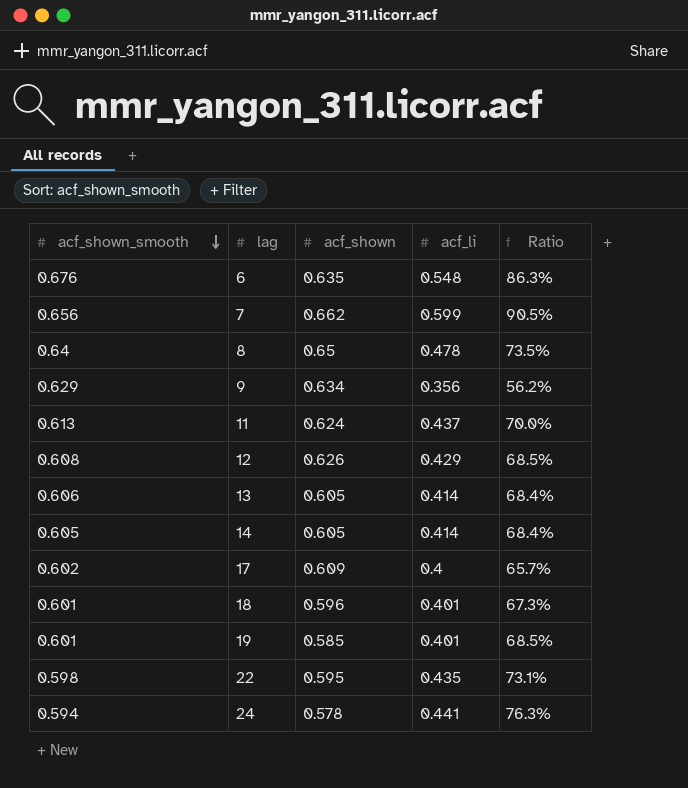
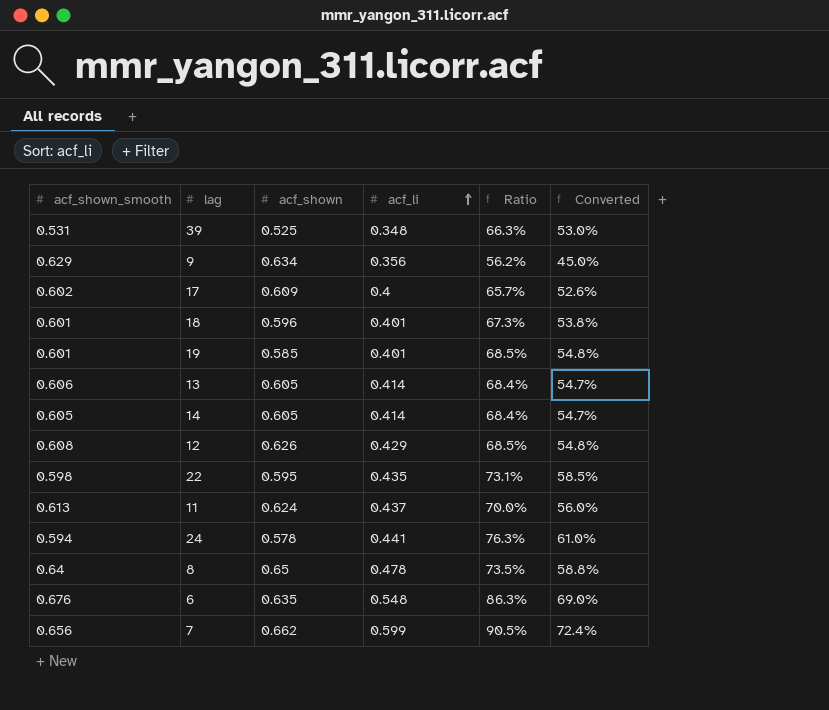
row order: acf_shown_smooth descending -> acf_li ascending
column Converted | formula: none -> [Ratio] * 0.8
row 39: none -> 0.531 | 0.525 | 0.348 | 66.3% | 53.0%

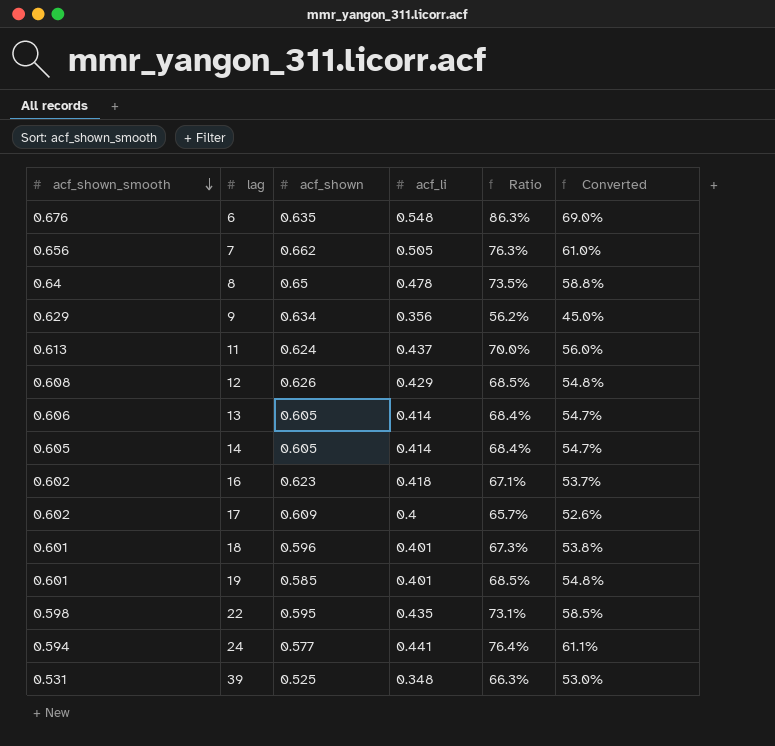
row order: acf_li ascending -> acf_shown_smooth descending
7 | acf_li: 0.599 -> 0.505
7 | Ratio: 90.5% -> 76.3%
7 | Converted: 72.4% -> 61.0%
row 16: none -> 0.602 | 0.623 | 0.418 | 67.1% | 53.7%
24 | acf_shown: 0.578 -> 0.577
24 | Ratio: 76.3% -> 76.4%
24 | Converted: 61.0% -> 61.1%

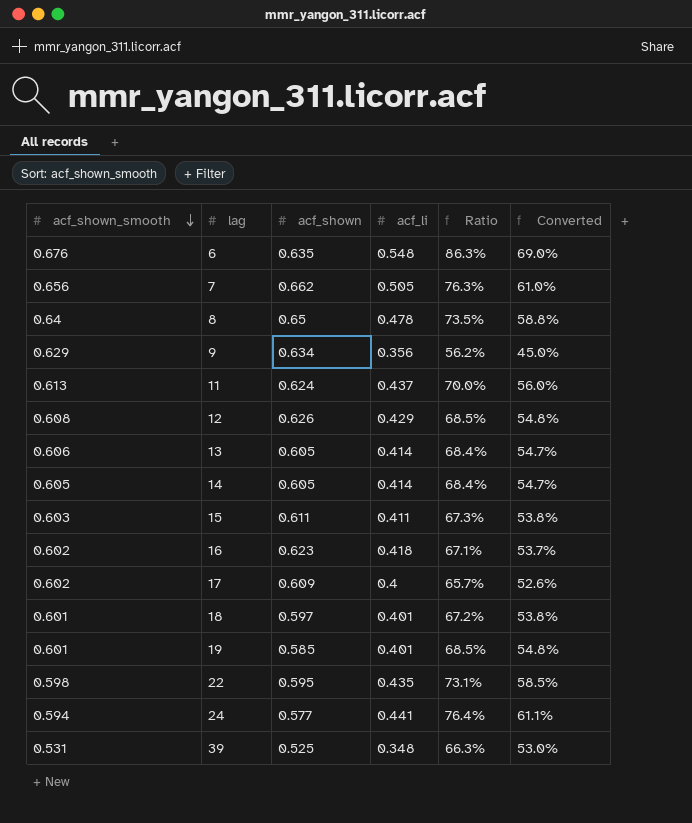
row 15: none -> 0.603 | 0.611 | 0.411 | 67.3% | 53.8%
18 | acf_shown: 0.596 -> 0.597
18 | Ratio: 67.3% -> 67.2%

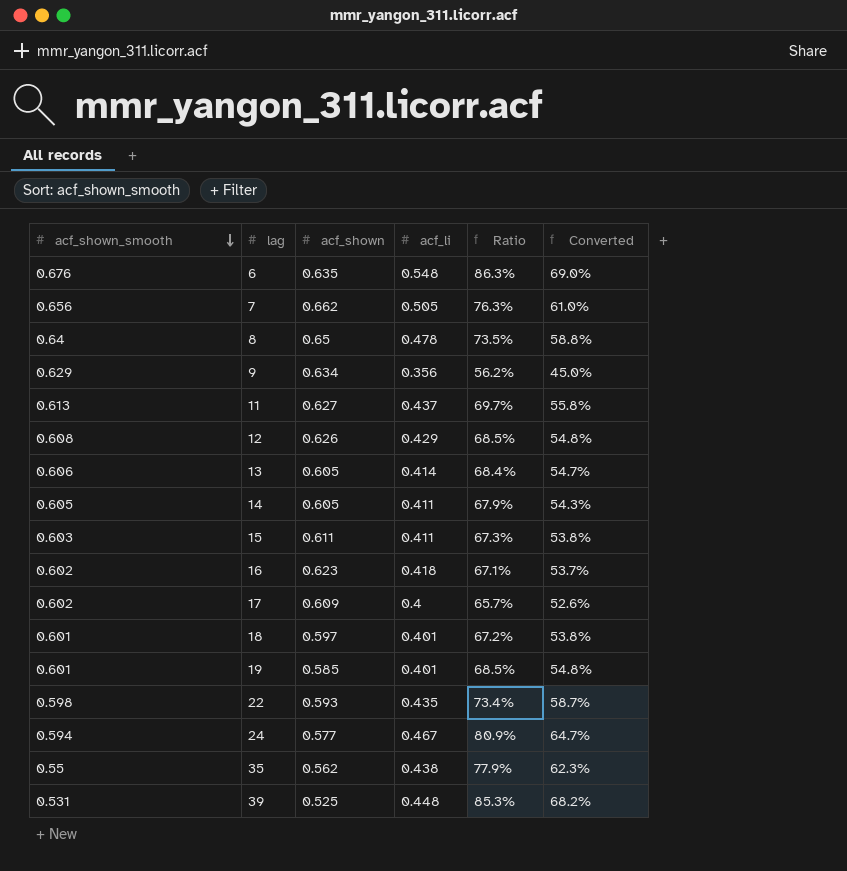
11 | acf_shown: 0.624 -> 0.627
11 | Ratio: 70.0% -> 69.7%
11 | Converted: 56.0% -> 55.8%
14 | acf_li: 0.414 -> 0.411
14 | Ratio: 68.4% -> 67.9%
14 | Converted: 54.7% -> 54.3%
22 | acf_shown: 0.595 -> 0.593
22 | Ratio: 73.1% -> 73.4%
22 | Converted: 58.5% -> 58.7%
24 | acf_li: 0.441 -> 0.467
24 | Ratio: 76.4% -> 80.9%
24 | Converted: 61.1% -> 64.7%
row 35: none -> 0.55 | 0.562 | 0.438 | 77.9% | 62.3%
39 | acf_li: 0.348 -> 0.448
39 | Ratio: 66.3% -> 85.3%
39 | Converted: 53.0% -> 68.2%

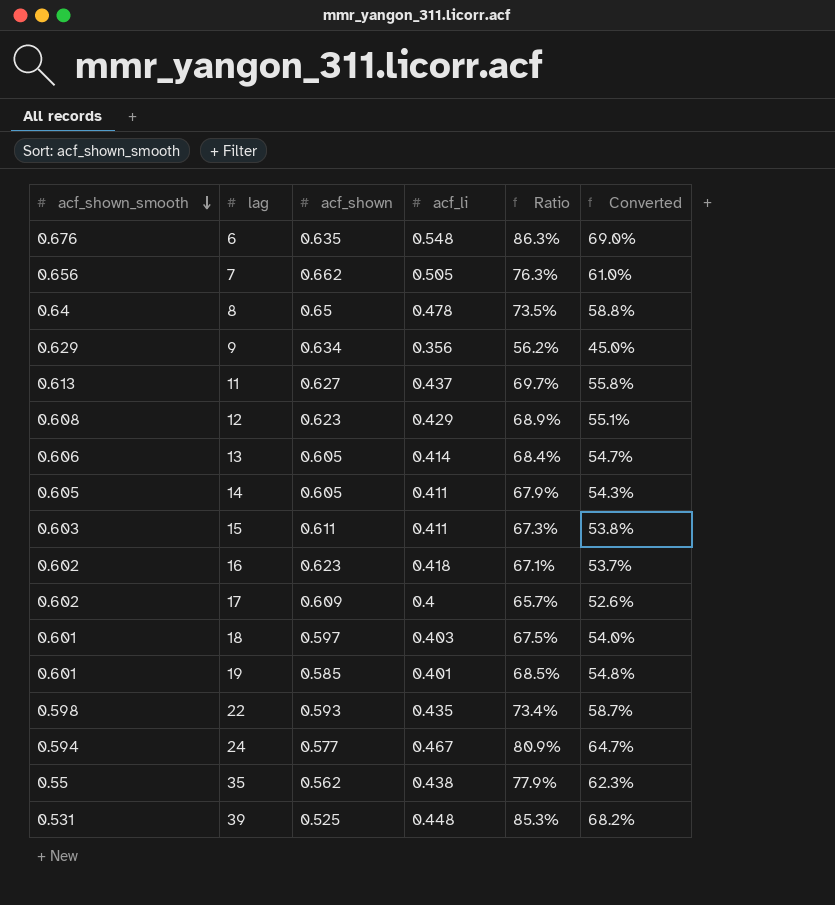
12 | acf_shown: 0.626 -> 0.623
12 | Ratio: 68.5% -> 68.9%
12 | Converted: 54.8% -> 55.1%
18 | acf_li: 0.401 -> 0.403
18 | Ratio: 67.2% -> 67.5%
18 | Converted: 53.8% -> 54.0%

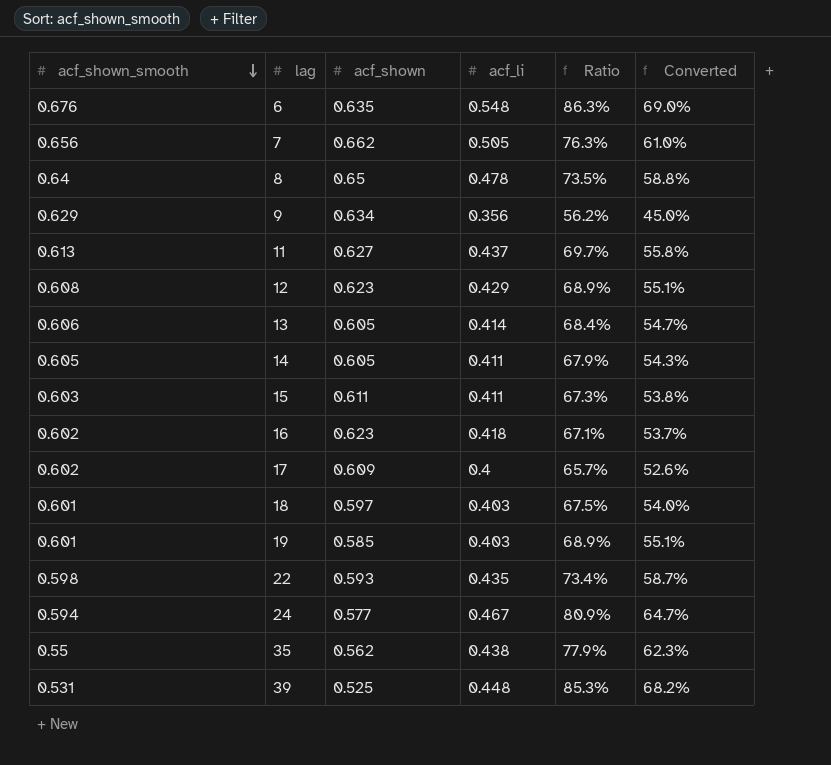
19 | acf_li: 0.401 -> 0.403
19 | Ratio: 68.5% -> 68.9%
19 | Converted: 54.8% -> 55.1%

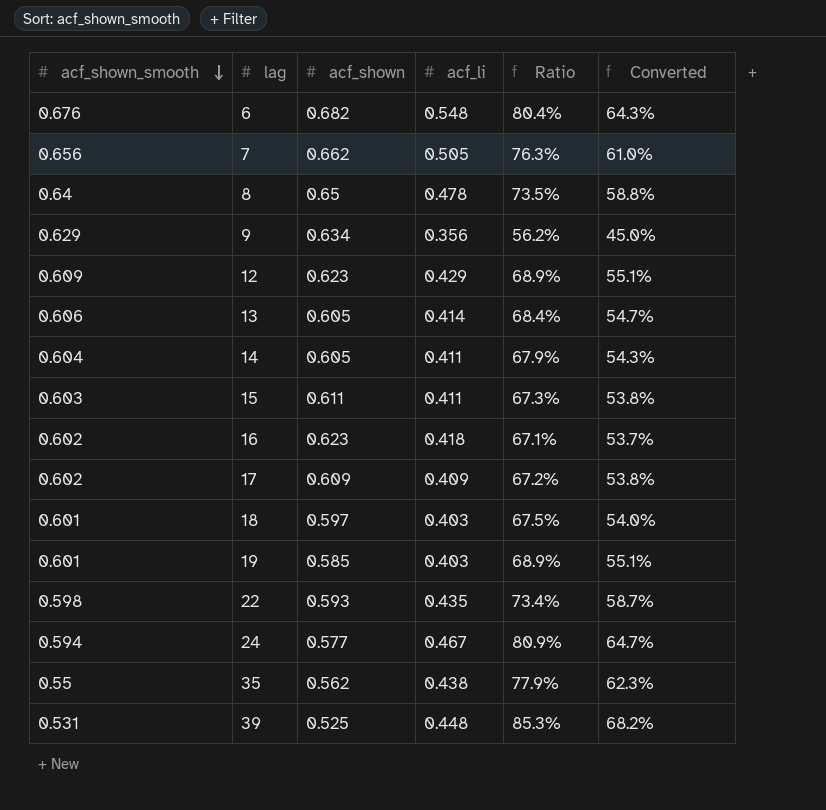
row 11: 0.613 | 0.627 | 0.437 | 69.7% | 55.8% -> none
6 | acf_shown: 0.635 -> 0.682
6 | Ratio: 86.3% -> 80.4%
6 | Converted: 69.0% -> 64.3%
12 | acf_shown_smooth: 0.608 -> 0.609
14 | acf_shown_smooth: 0.605 -> 0.604
17 | acf_li: 0.4 -> 0.409
17 | Ratio: 65.7% -> 67.2%
17 | Converted: 52.6% -> 53.8%

